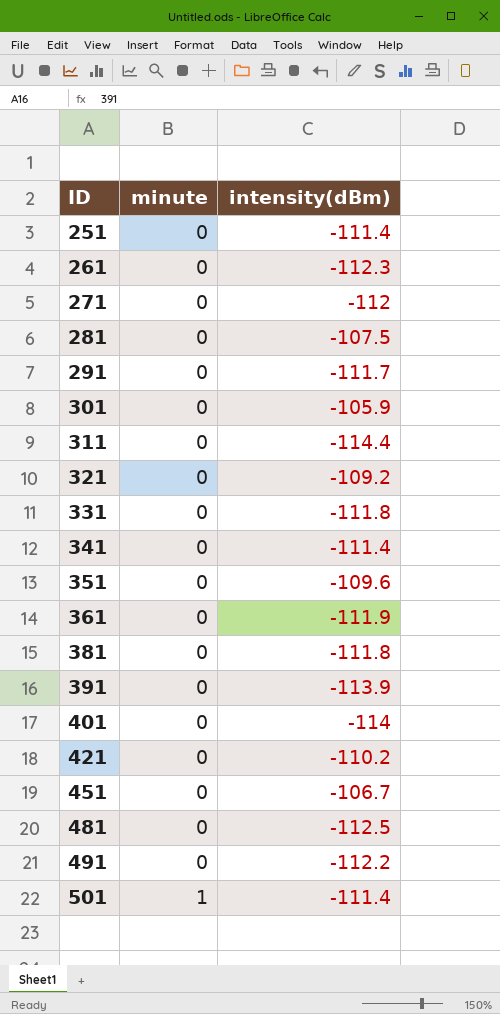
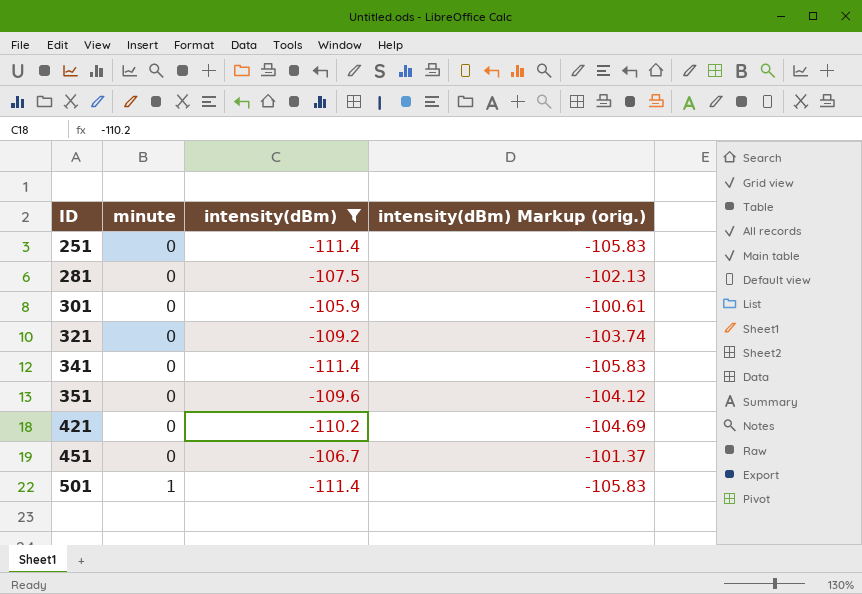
filter: none -> intensity(dBm) >= -111.4
column intensity(dBm) Markup (orig.) | formula: none -> [intensity(dBm)] * 0.95

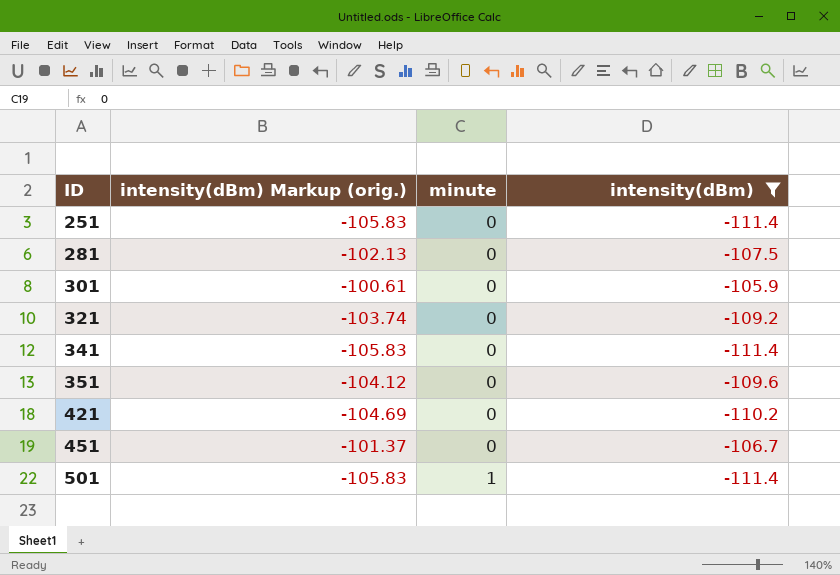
column intensity(dBm) Markup (orig.) | position: 4 -> 2

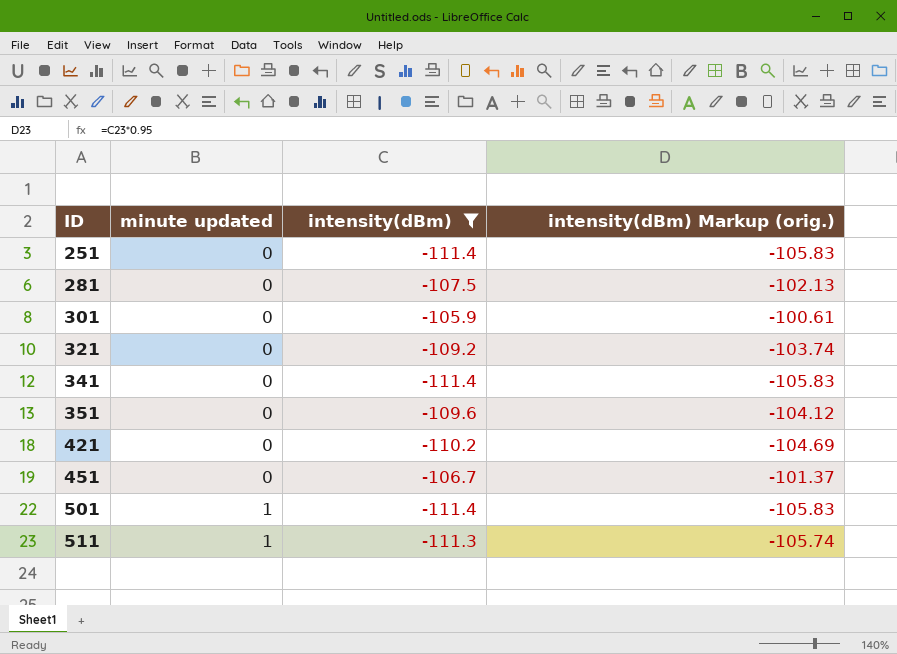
column name: minute -> minute updated
column intensity(dBm) Markup (orig.) | position: 2 -> 4
row 511: none -> 1 | -111.3 | -105.74

